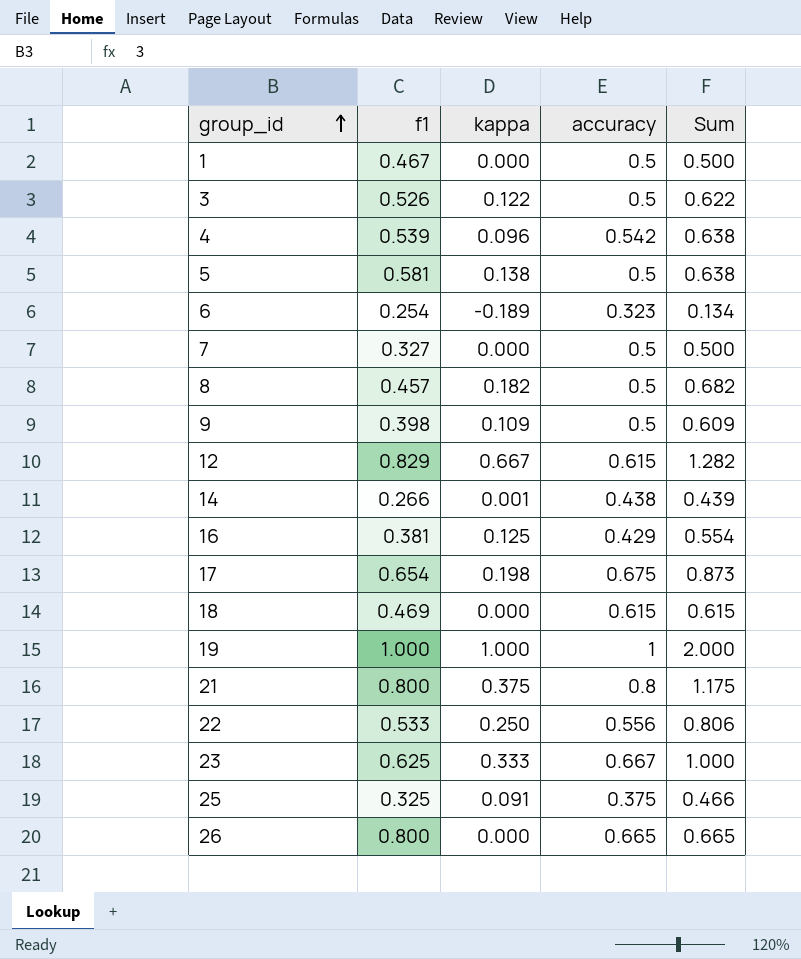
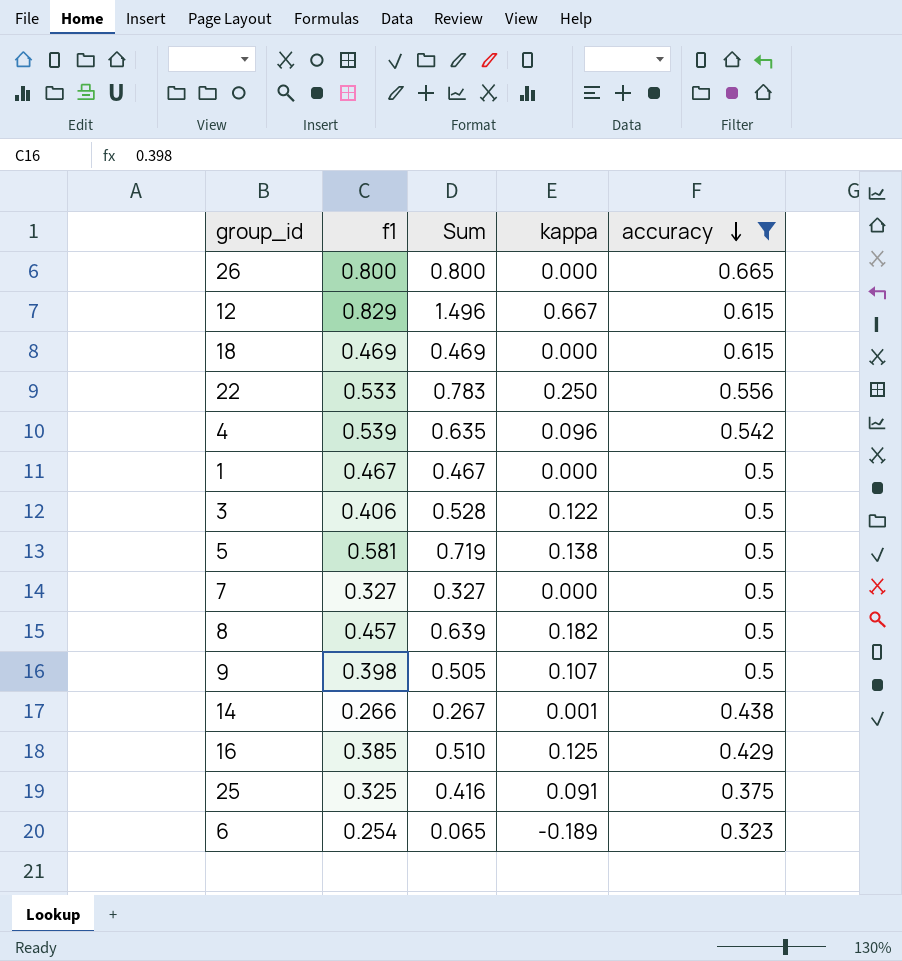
filter: none -> accuracy <= 0.665
row order: group_id ascending -> accuracy descending
column Sum | formula: [kappa] + [accuracy] -> [f1] + [kappa]
column Sum | position: 5 -> 3
3 | f1: 0.526 -> 0.406
9 | kappa: 0.109 -> 0.107
16 | f1: 0.381 -> 0.385

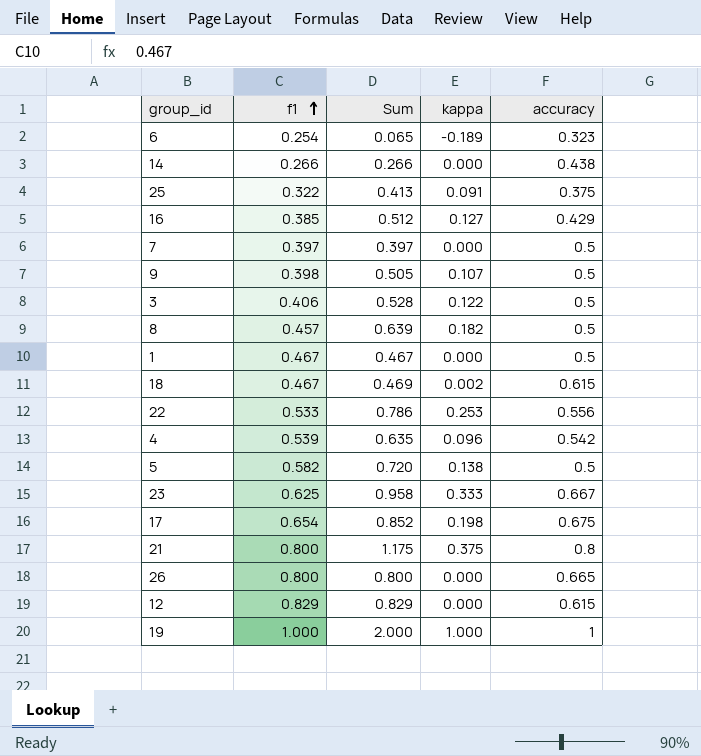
filter: accuracy <= 0.665 -> none
row order: accuracy descending -> f1 ascending
14 | Sum: 0.267 -> 0.266
14 | kappa: 0.001 -> 0.000
25 | f1: 0.325 -> 0.322
25 | Sum: 0.416 -> 0.413
16 | Sum: 0.510 -> 0.512
16 | kappa: 0.125 -> 0.127
7 | f1: 0.327 -> 0.397
7 | Sum: 0.327 -> 0.397
18 | f1: 0.469 -> 0.467
18 | kappa: 0.000 -> 0.002
22 | Sum: 0.783 -> 0.786
22 | kappa: 0.250 -> 0.253
5 | f1: 0.581 -> 0.582
5 | Sum: 0.719 -> 0.720
12 | Sum: 1.496 -> 0.829
12 | kappa: 0.667 -> 0.000

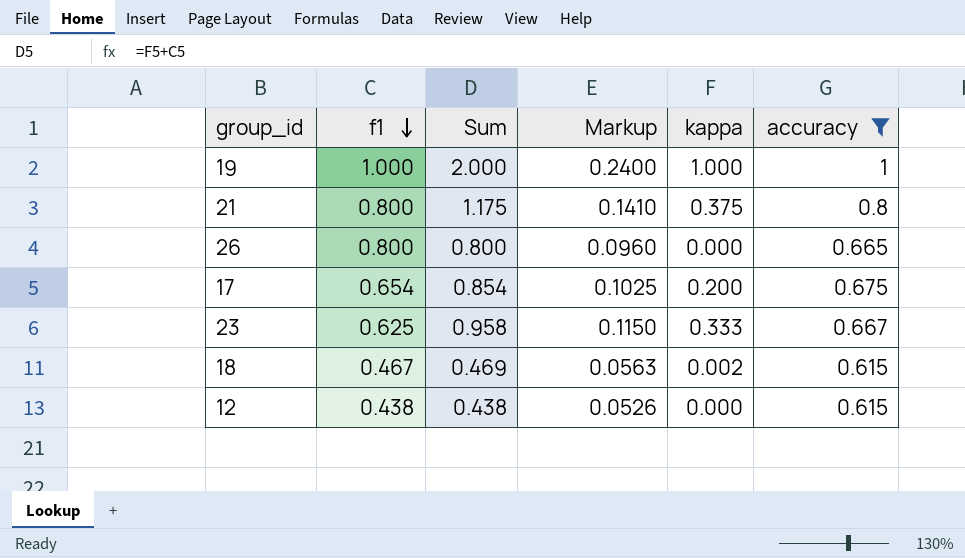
filter: none -> accuracy >= 0.615
row order: f1 ascending -> f1 descending
column Markup | formula: none -> [Sum] * 0.12
17 | Sum: 0.852 -> 0.854
17 | kappa: 0.198 -> 0.200
12 | f1: 0.829 -> 0.438
12 | Sum: 0.829 -> 0.438

